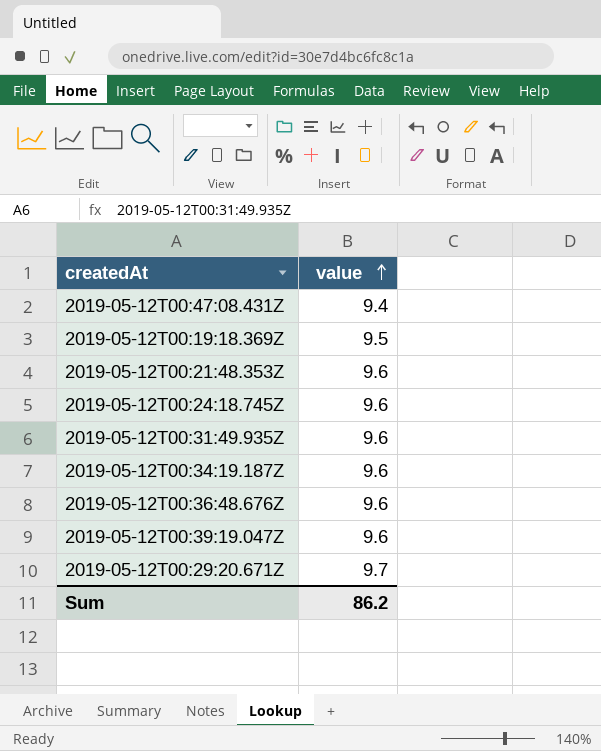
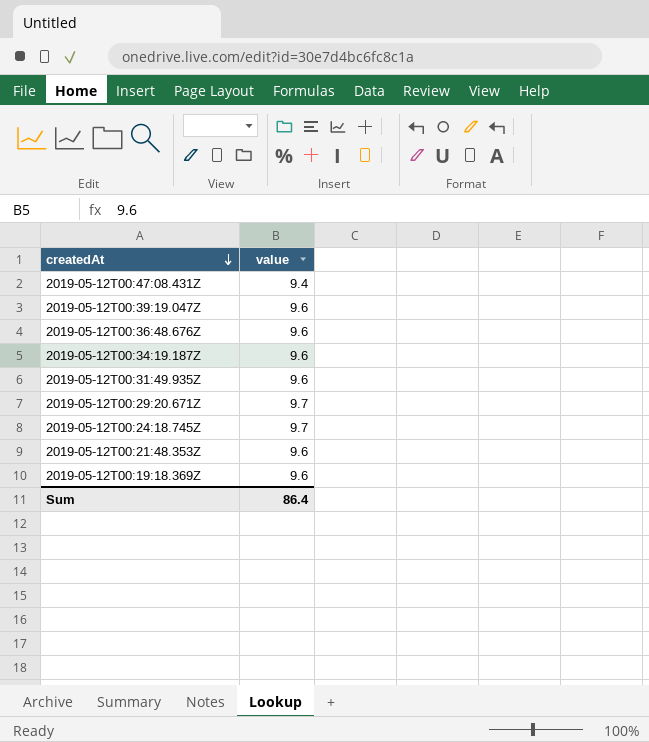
row order: value ascending -> createdAt descending
2019-05-12T00:24:18.745Z | value: 9.6 -> 9.7
2019-05-12T00:19:18.369Z | value: 9.5 -> 9.6
Sum | value: 86.2 -> 86.4

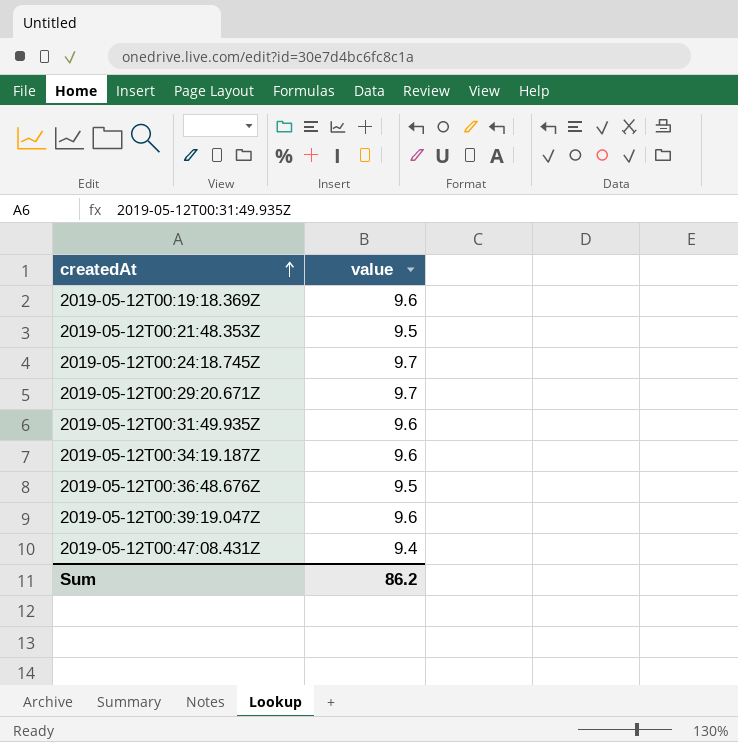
row order: createdAt descending -> createdAt ascending
2019-05-12T00:21:48.353Z | value: 9.6 -> 9.5
2019-05-12T00:36:48.676Z | value: 9.6 -> 9.5
Sum | value: 86.4 -> 86.2

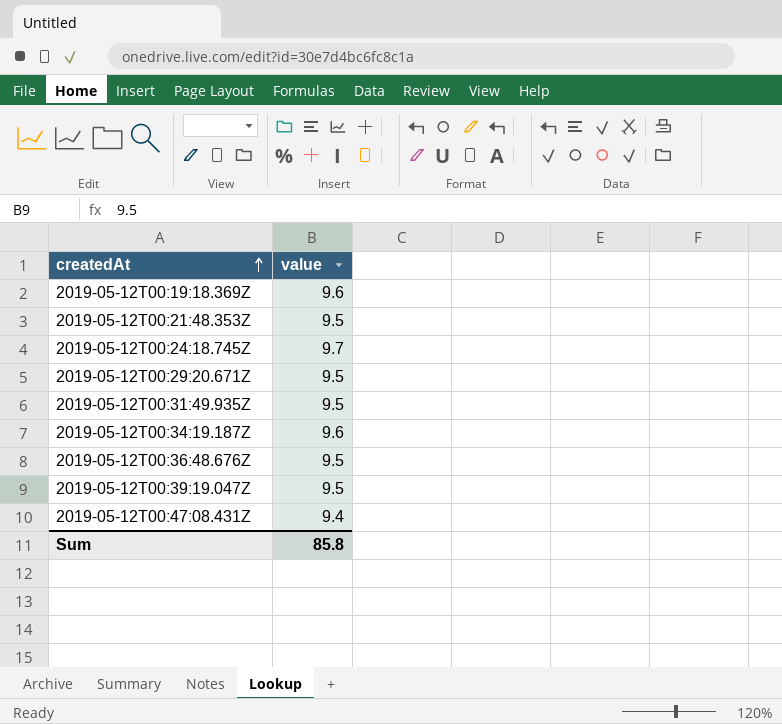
2019-05-12T00:29:20.671Z | value: 9.7 -> 9.5
2019-05-12T00:31:49.935Z | value: 9.6 -> 9.5
2019-05-12T00:39:19.047Z | value: 9.6 -> 9.5
Sum | value: 86.2 -> 85.8

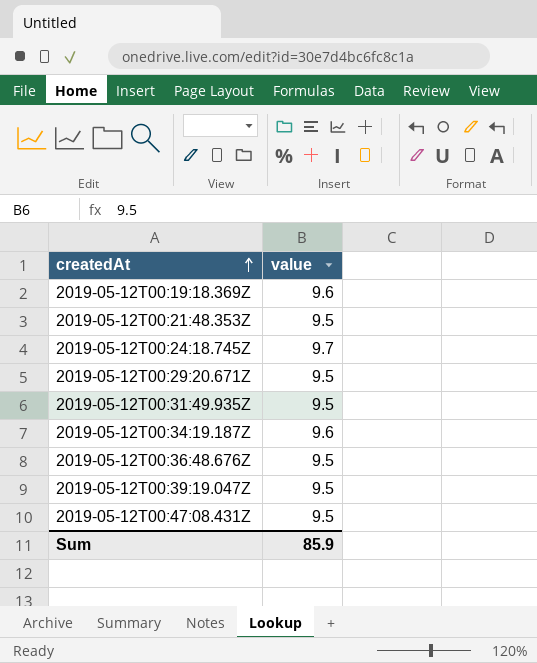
2019-05-12T00:47:08.431Z | value: 9.4 -> 9.5
Sum | value: 85.8 -> 85.9

